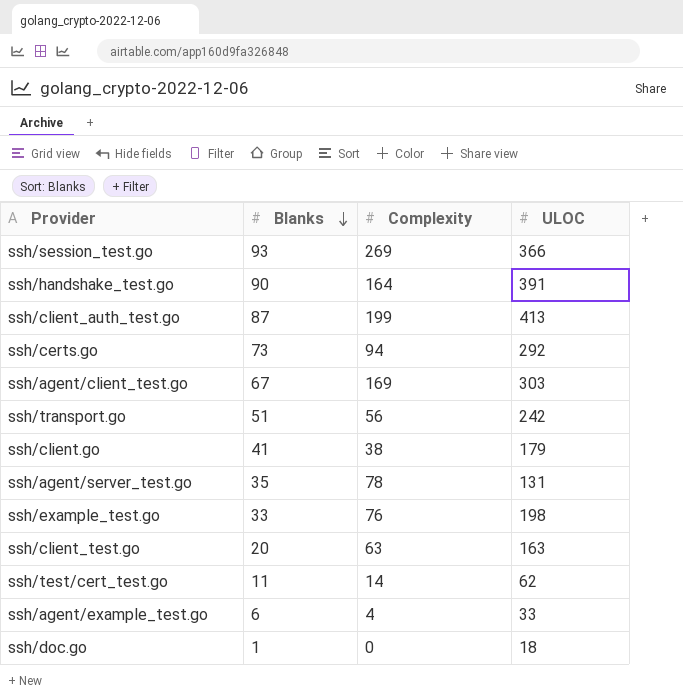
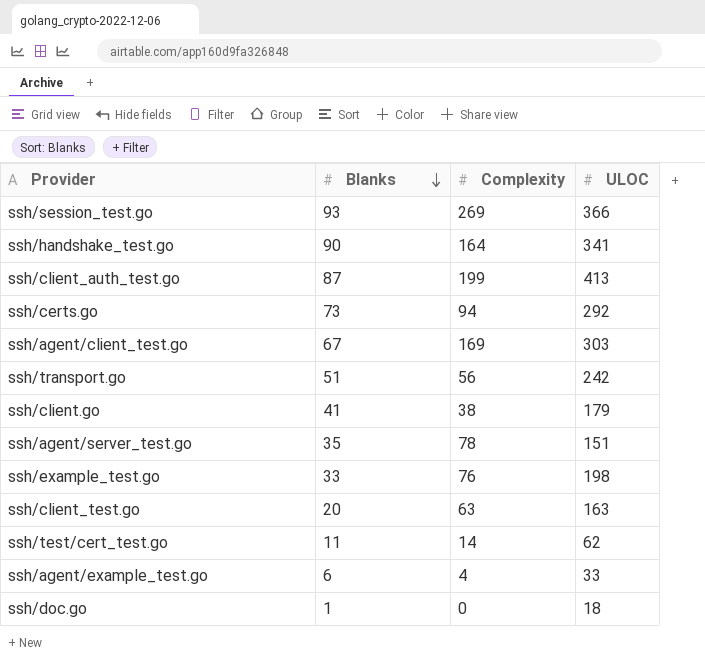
ssh/handshake_test.go | ULOC: 391 -> 341
ssh/agent/server_test.go | ULOC: 131 -> 151

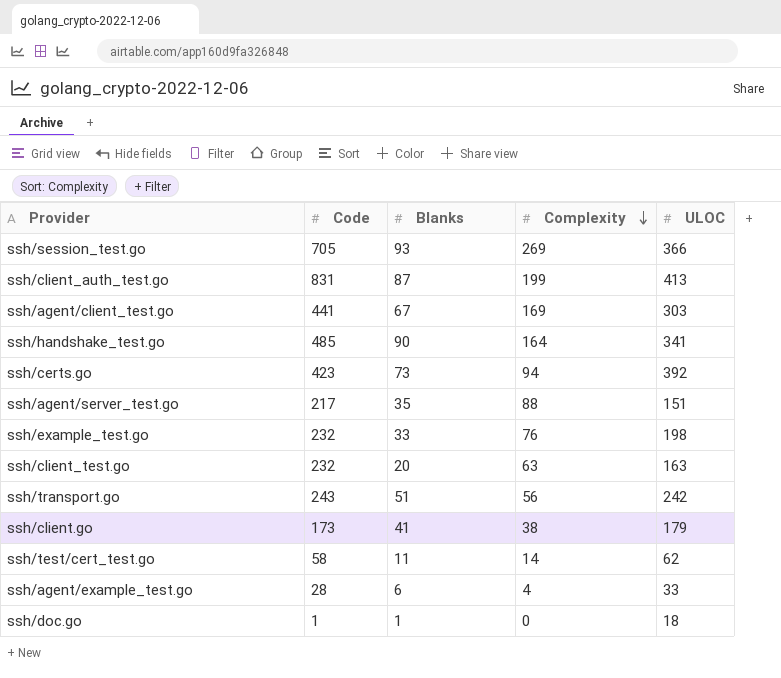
row order: Blanks descending -> Complexity descending
column Code | position: none -> 2
ssh/certs.go | ULOC: 292 -> 392
ssh/agent/server_test.go | Complexity: 78 -> 88

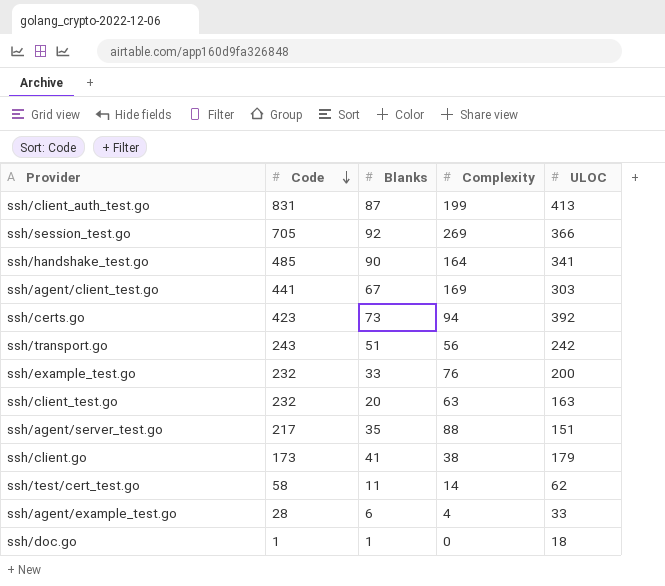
row order: Complexity descending -> Code descending
ssh/session_test.go | Blanks: 93 -> 92
ssh/example_test.go | ULOC: 198 -> 200

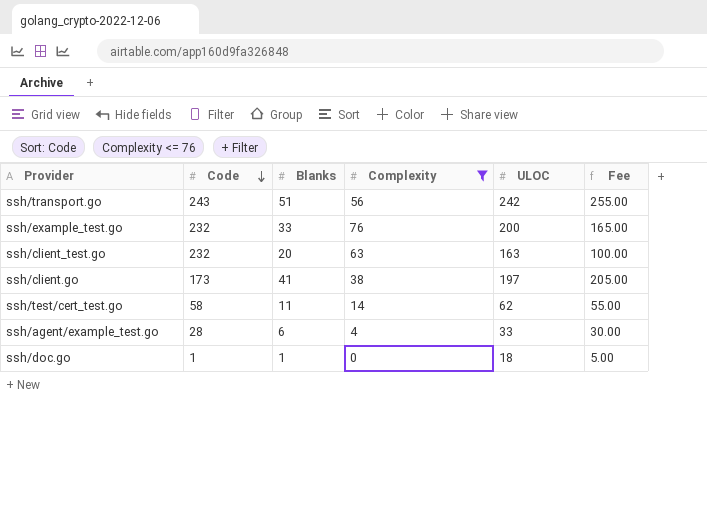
filter: none -> Complexity <= 76
column Fee | formula: none -> [Blanks] * 5
ssh/client.go | ULOC: 179 -> 197

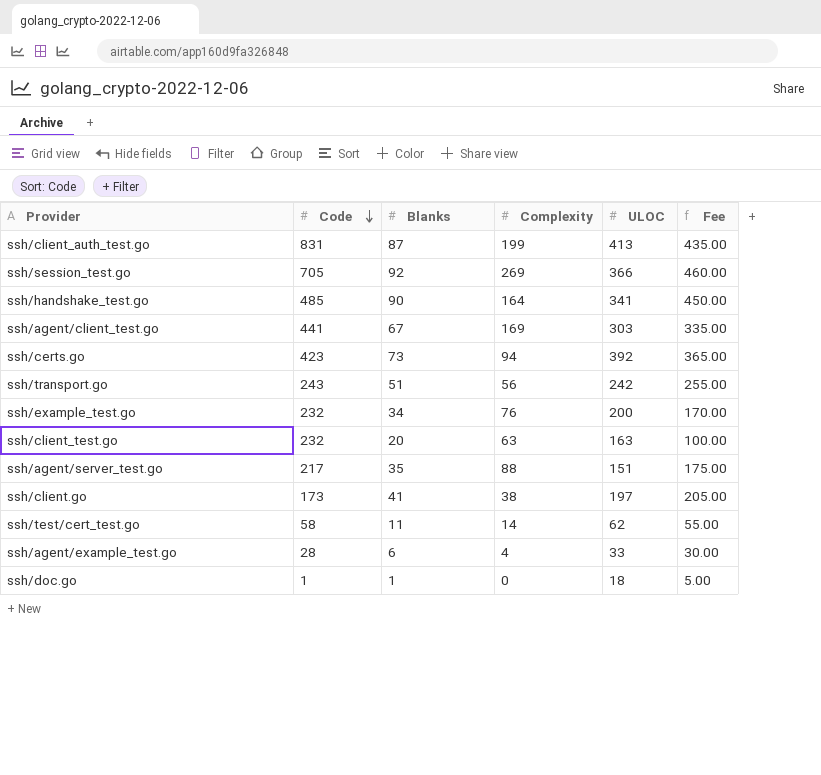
filter: Complexity <= 76 -> none
ssh/example_test.go | Blanks: 33 -> 34
ssh/example_test.go | Fee: 165.00 -> 170.00

